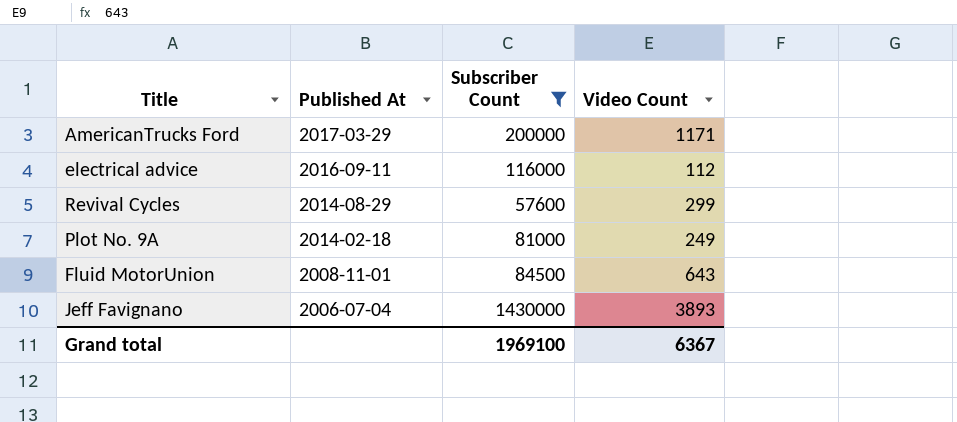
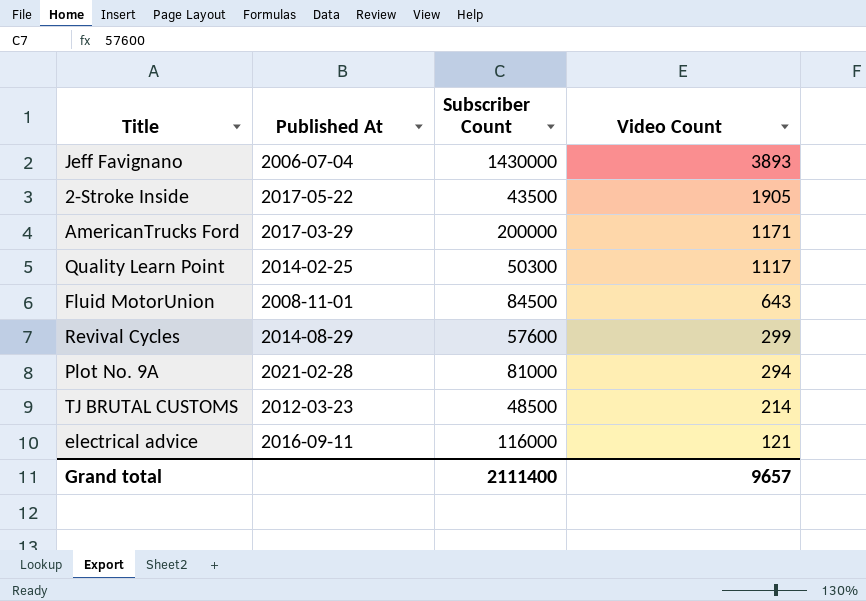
filter: Subscriber Count >= 57600 -> none
row order: Published At descending -> Video Count descending
Plot No. 9A | Published At: 2014-02-18 -> 2021-02-28
Plot No. 9A | Video Count: 249 -> 294
electrical advice | Video Count: 112 -> 121
Grand total | Subscriber Count: 1969100 -> 2111400
Grand total | Video Count: 6367 -> 9657

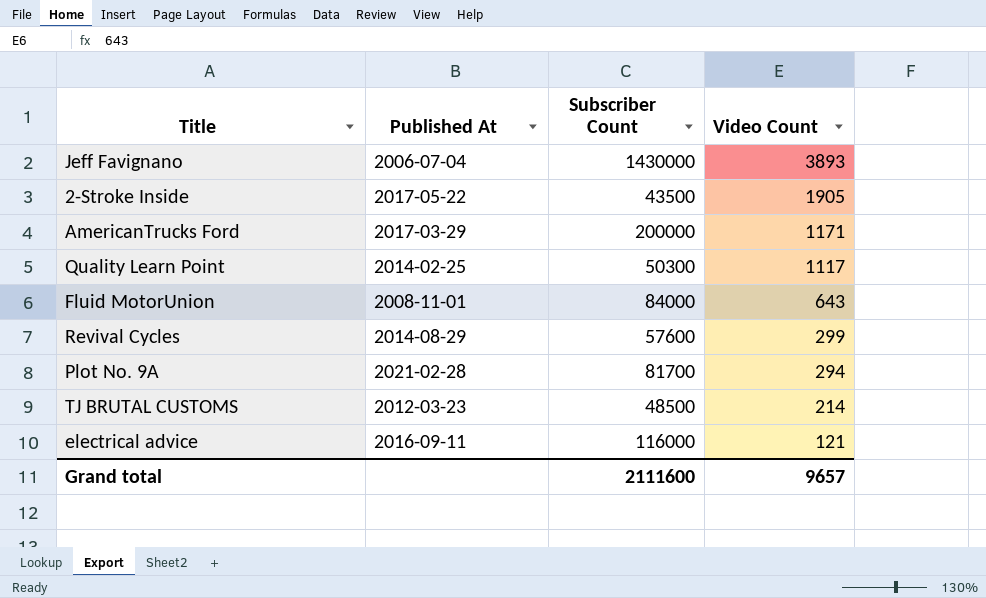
Fluid MotorUnion | Subscriber Count: 84500 -> 84000
Plot No. 9A | Subscriber Count: 81000 -> 81700
Grand total | Subscriber Count: 2111400 -> 2111600

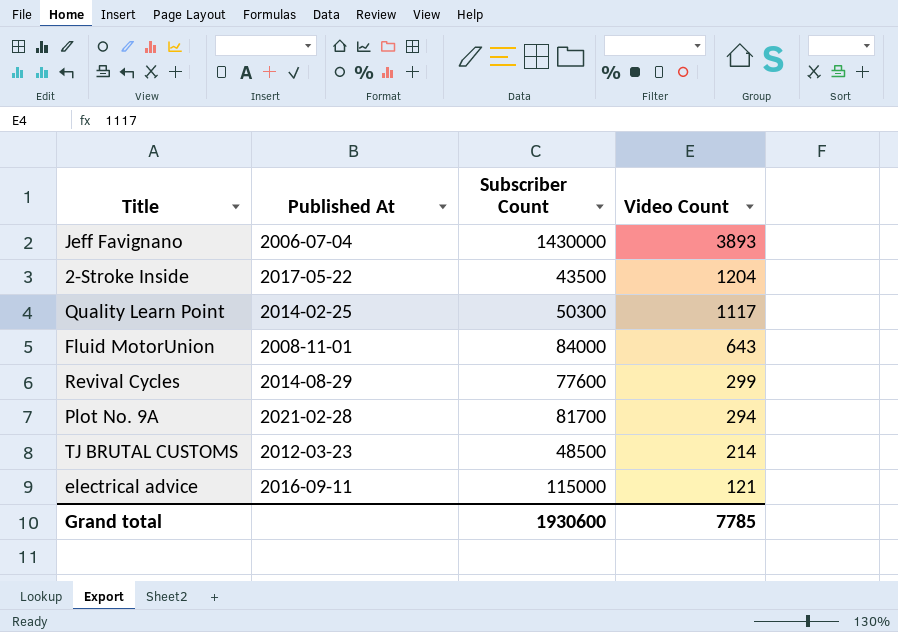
row AmericanTrucks Ford: 2017-03-29 | 200000 | 1171 -> none
2-Stroke Inside | Video Count: 1905 -> 1204
Revival Cycles | Subscriber Count: 57600 -> 77600
electrical advice | Subscriber Count: 116000 -> 115000
Grand total | Subscriber Count: 2111600 -> 1930600
Grand total | Video Count: 9657 -> 7785

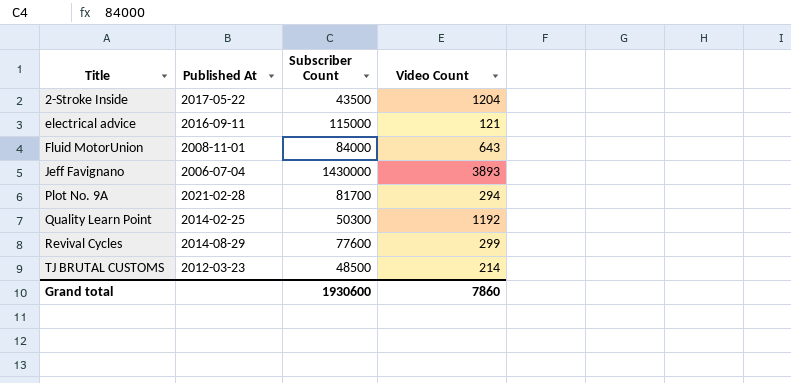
row order: Video Count descending -> Title ascending
Quality Learn Point | Video Count: 1117 -> 1192
Grand total | Video Count: 7785 -> 7860

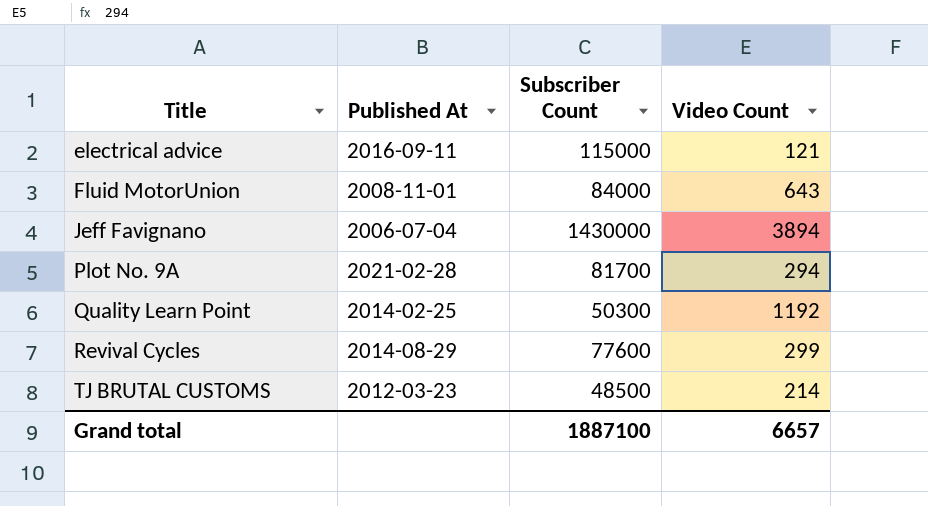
row 2-Stroke Inside: 2017-05-22 | 43500 | 1204 -> none
Jeff Favignano | Video Count: 3893 -> 3894
Grand total | Subscriber Count: 1930600 -> 1887100
Grand total | Video Count: 7860 -> 6657

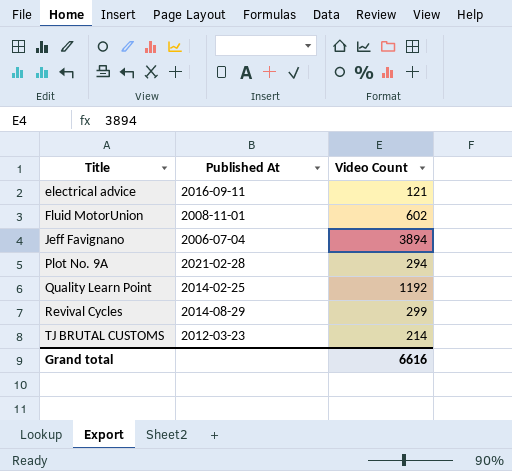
column Subscriber Count | position: 3 -> none
Fluid MotorUnion | Video Count: 643 -> 602
Grand total | Video Count: 6657 -> 6616

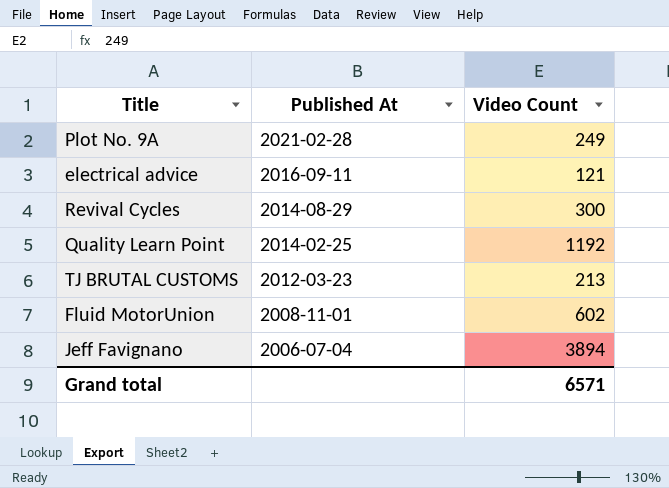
row order: Title ascending -> Published At descending
Plot No. 9A | Video Count: 294 -> 249
Revival Cycles | Video Count: 299 -> 300
TJ BRUTAL CUSTOMS | Video Count: 214 -> 213
Grand total | Video Count: 6616 -> 6571

